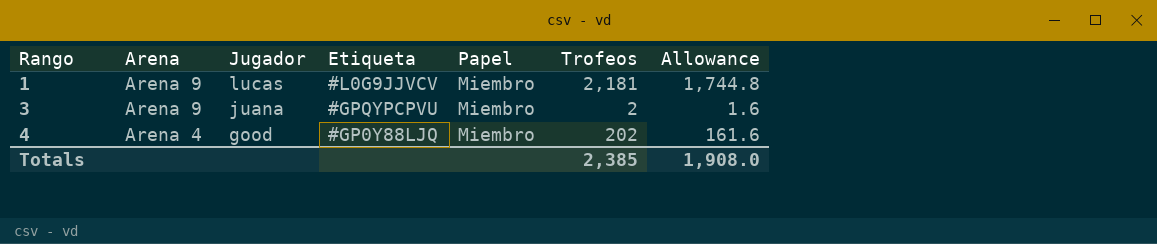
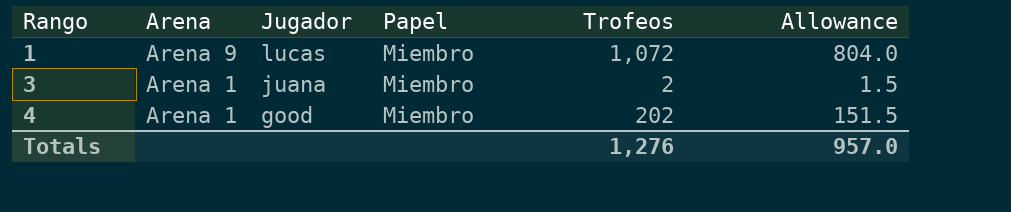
column Etiqueta | position: 4 -> none
column Allowance | formula: [Trofeos] * 0.8 -> [Trofeos] * 0.75
1 | Trofeos: 2,181 -> 1,072
3 | Arena: Arena 9 -> Arena 1
4 | Arena: Arena 4 -> Arena 1
Totals | Trofeos: 2,385 -> 1,276
Totals | Allowance: 1,908.0 -> 957.0

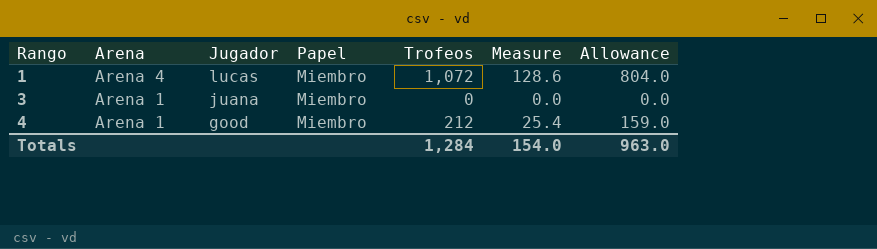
column Measure | formula: none -> [Trofeos] * 0.12
1 | Arena: Arena 9 -> Arena 4
3 | Trofeos: 2 -> 0
3 | Allowance: 1.5 -> 0.0
4 | Trofeos: 202 -> 212
4 | Allowance: 151.5 -> 159.0
Totals | Trofeos: 1,276 -> 1,284
Totals | Allowance: 957.0 -> 963.0

